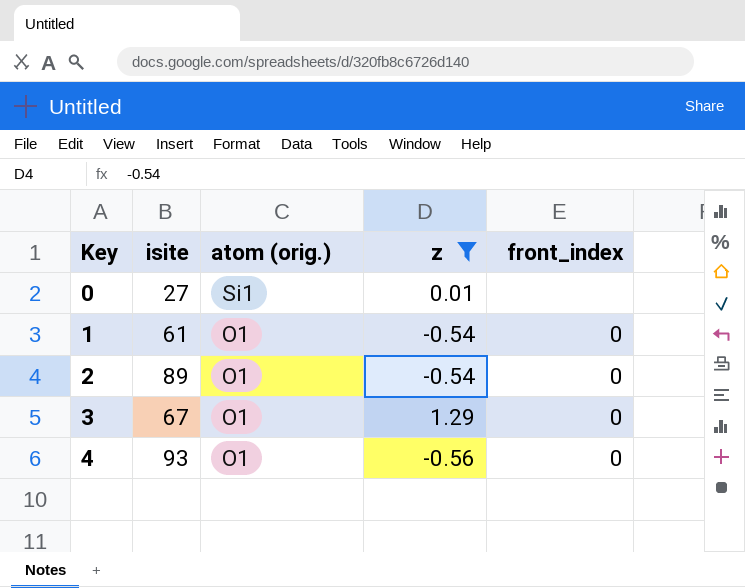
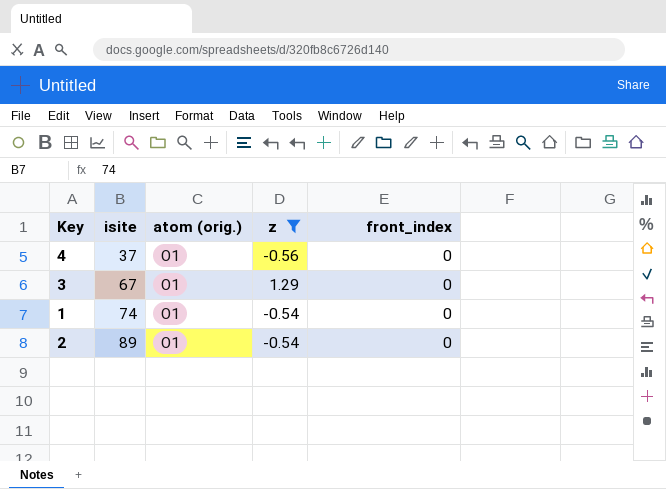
row order: Key ascending -> isite ascending
row 0: 27 | Si1 | 0.01 | none -> none
4 | isite: 93 -> 37
1 | isite: 61 -> 74

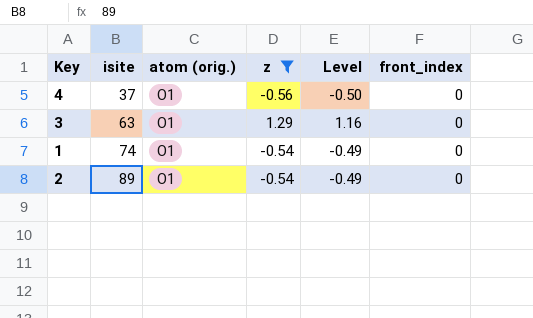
column Level | formula: none -> [z] * 0.9
3 | isite: 67 -> 63

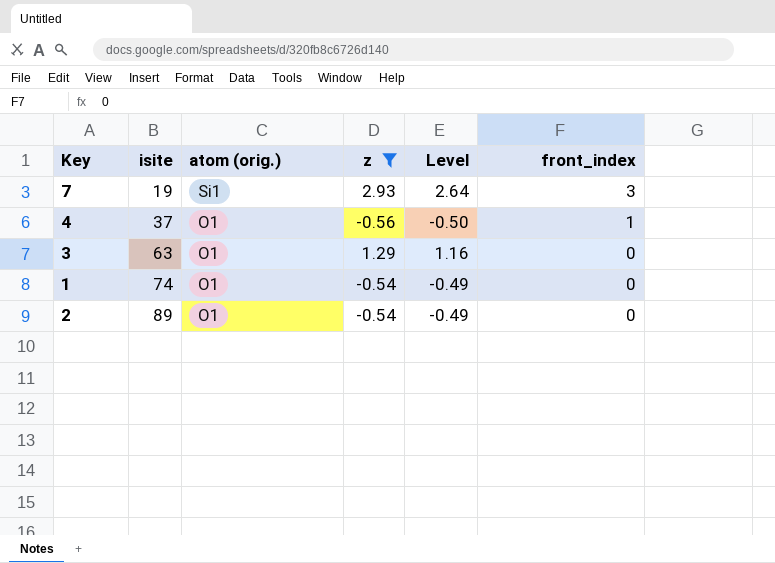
row 7: none -> 19 | Si1 | 2.93 | 2.64 | 3
4 | front_index: 0 -> 1

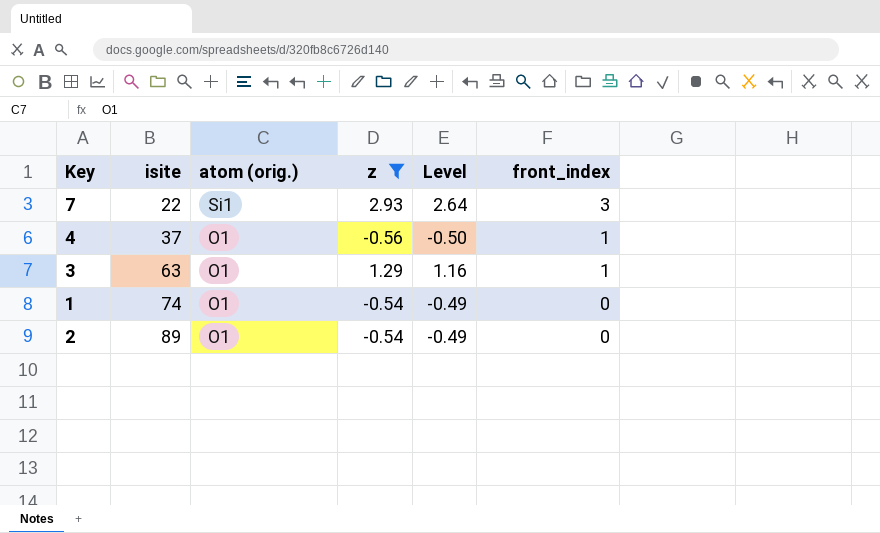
7 | isite: 19 -> 22
3 | front_index: 0 -> 1

